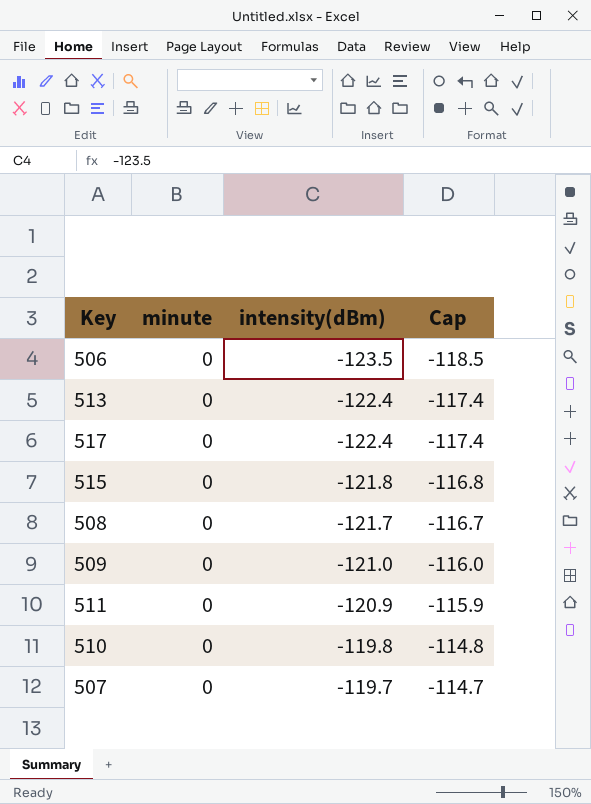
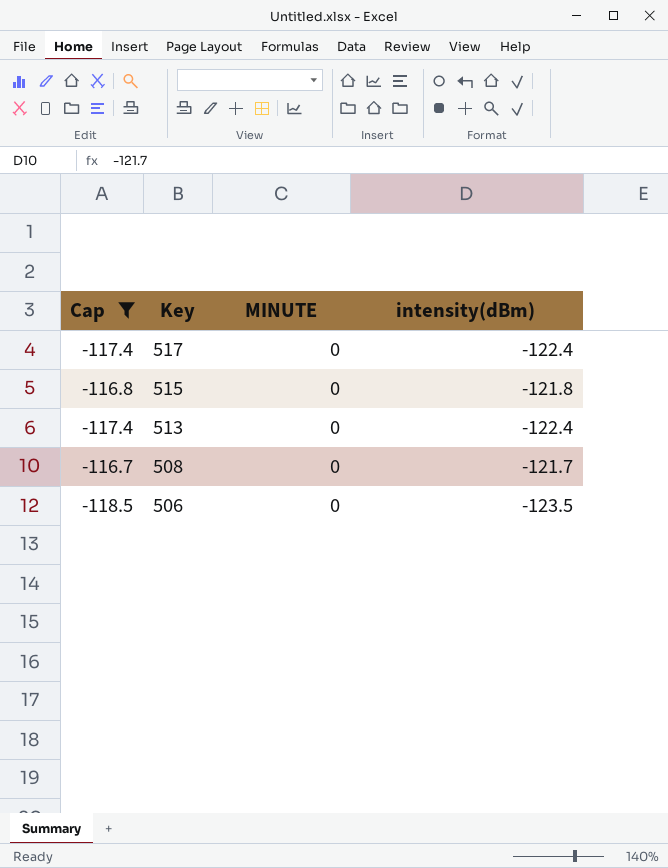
filter: none -> Cap <= -116.7
row order: intensity(dBm) ascending -> Key descending
column Cap | position: 4 -> 1
column name: minute -> MINUTE

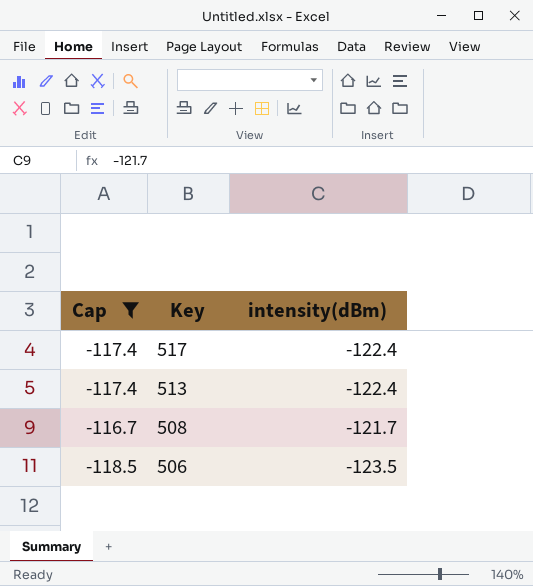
column MINUTE | position: 3 -> none
row 515: -116.8 | 0 | -121.8 -> none

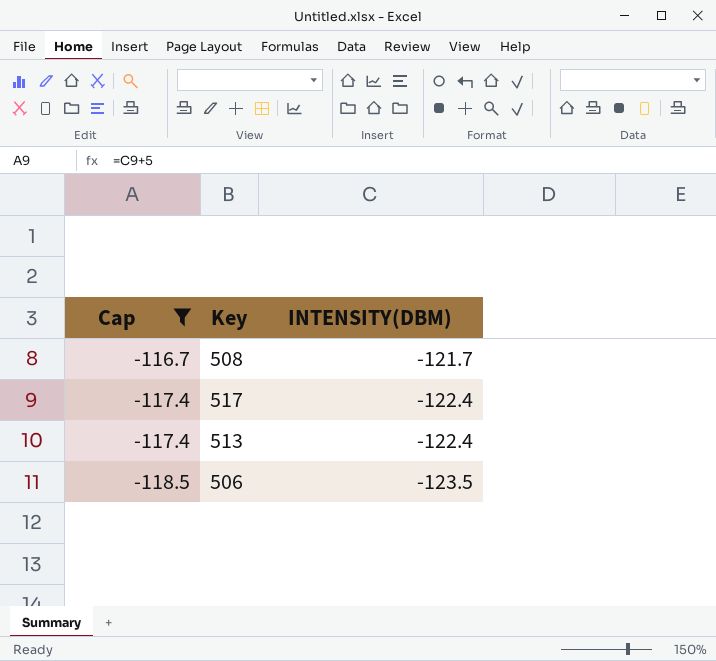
row order: Key descending -> Cap descending
column name: intensity(dBm) -> INTENSITY(DBM)

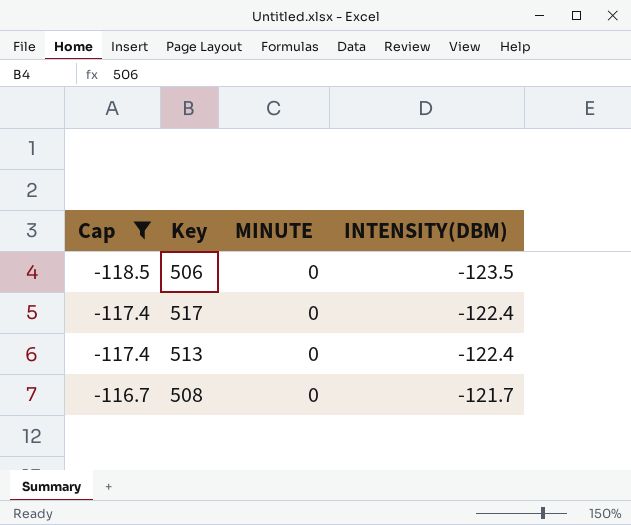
row order: Cap descending -> Cap ascending
column MINUTE | position: none -> 3

